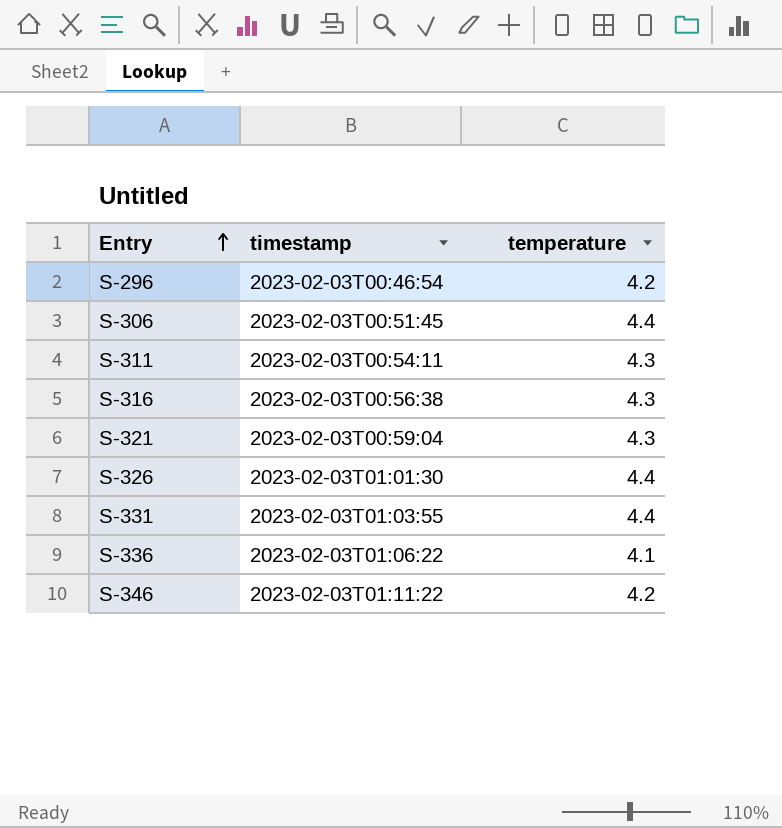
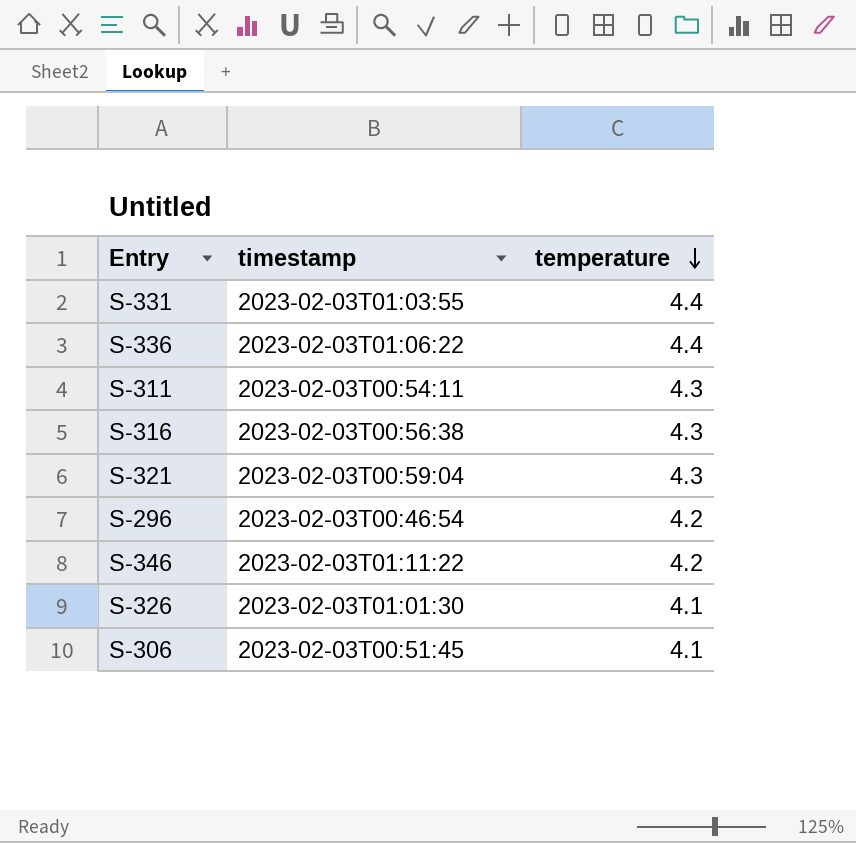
row order: Entry ascending -> temperature descending
S-336 | temperature: 4.1 -> 4.4
S-326 | temperature: 4.4 -> 4.1
S-306 | temperature: 4.4 -> 4.1

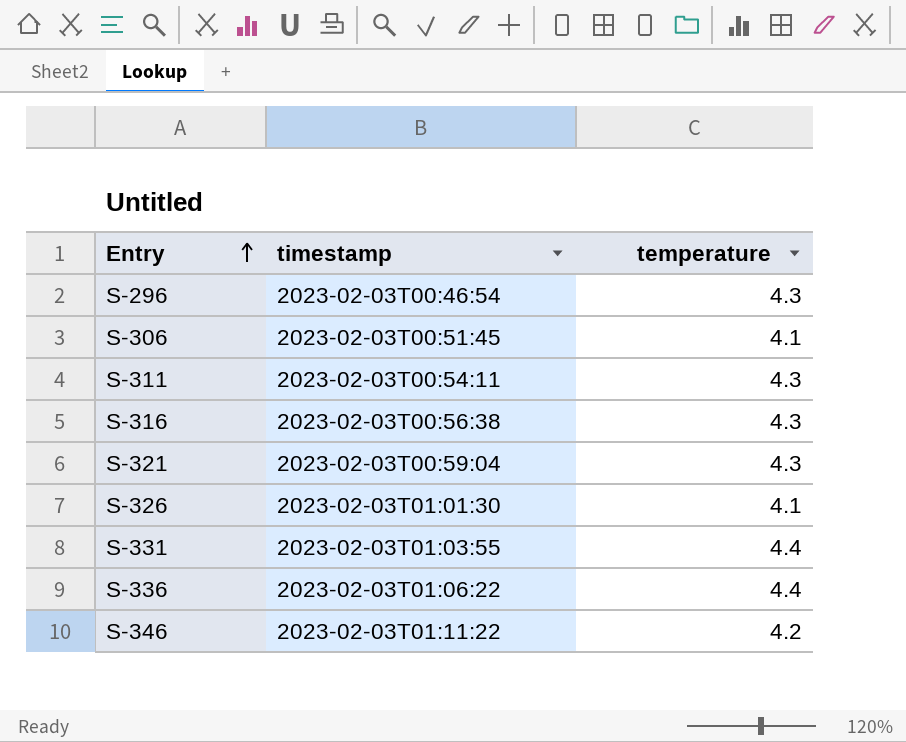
row order: temperature descending -> Entry ascending
S-296 | temperature: 4.2 -> 4.3

